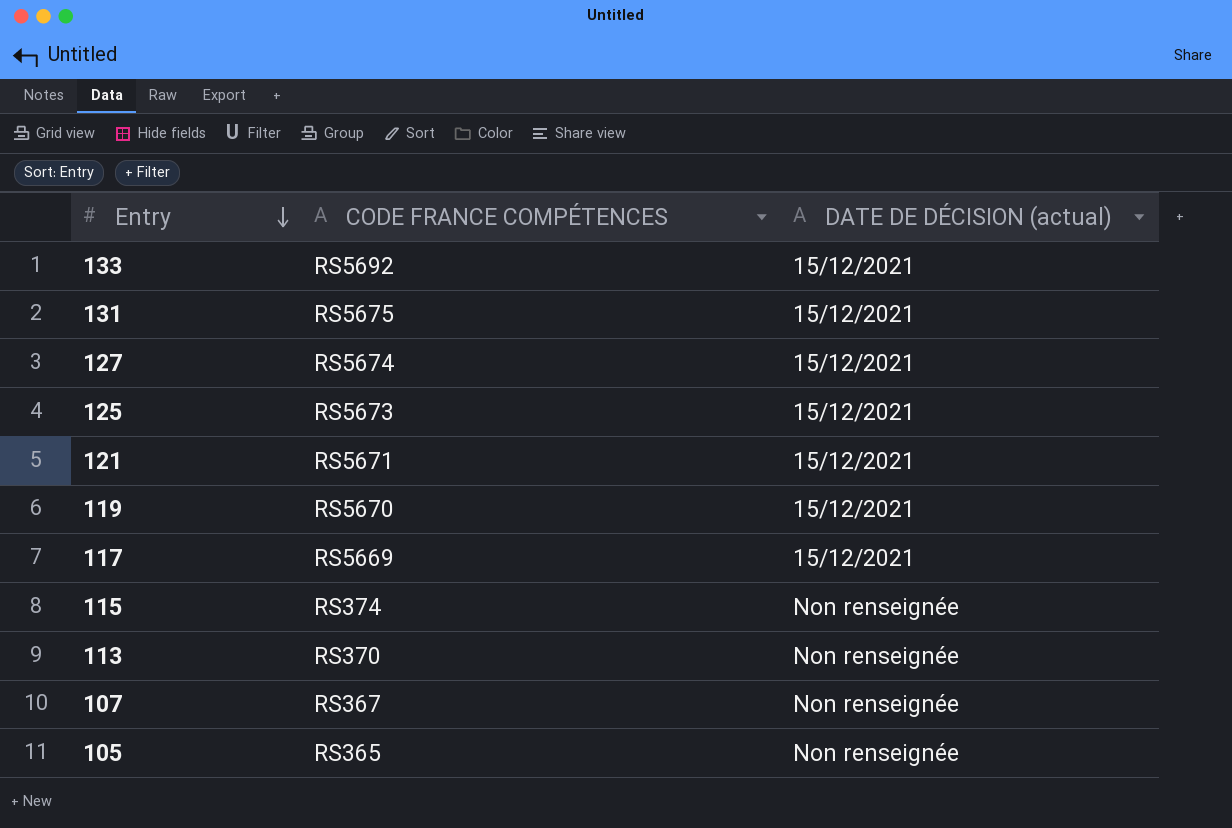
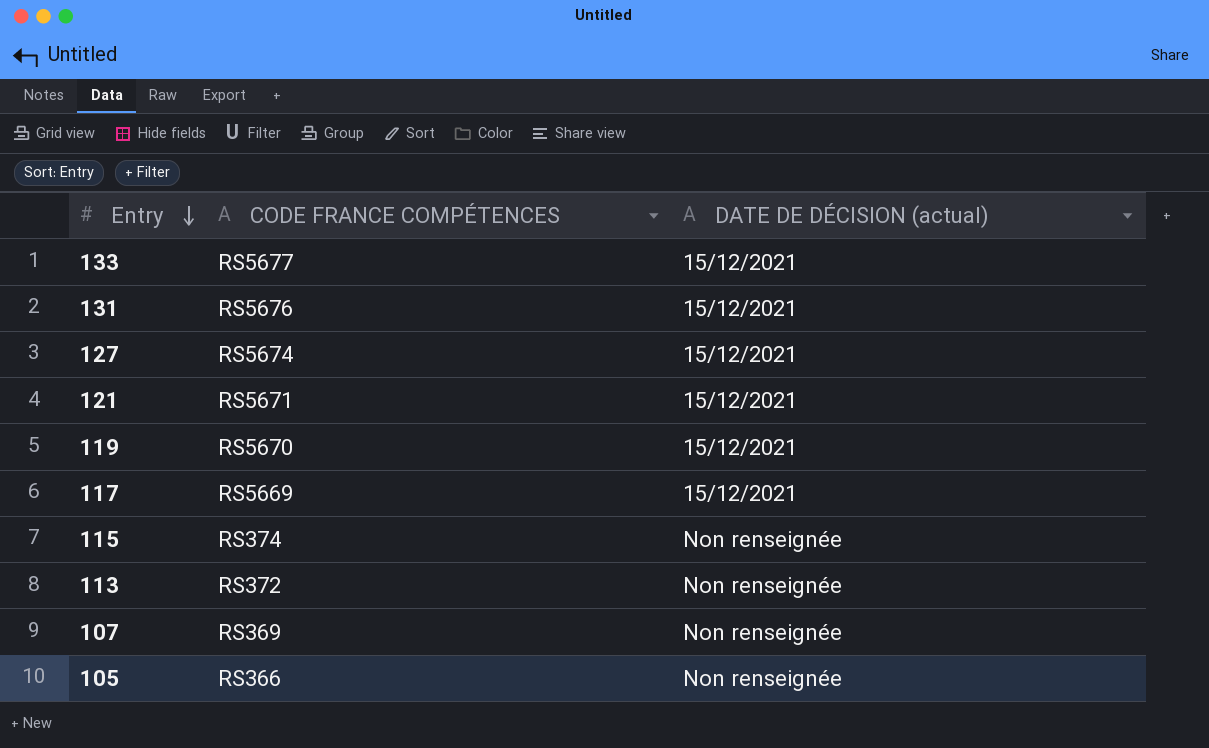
row 125: RS5673 | 15/12/2021 -> none
133 | CODE FRANCE COMPÉTENCES: RS5692 -> RS5677
131 | CODE FRANCE COMPÉTENCES: RS5675 -> RS5676
113 | CODE FRANCE COMPÉTENCES: RS370 -> RS372
107 | CODE FRANCE COMPÉTENCES: RS367 -> RS369
105 | CODE FRANCE COMPÉTENCES: RS365 -> RS366

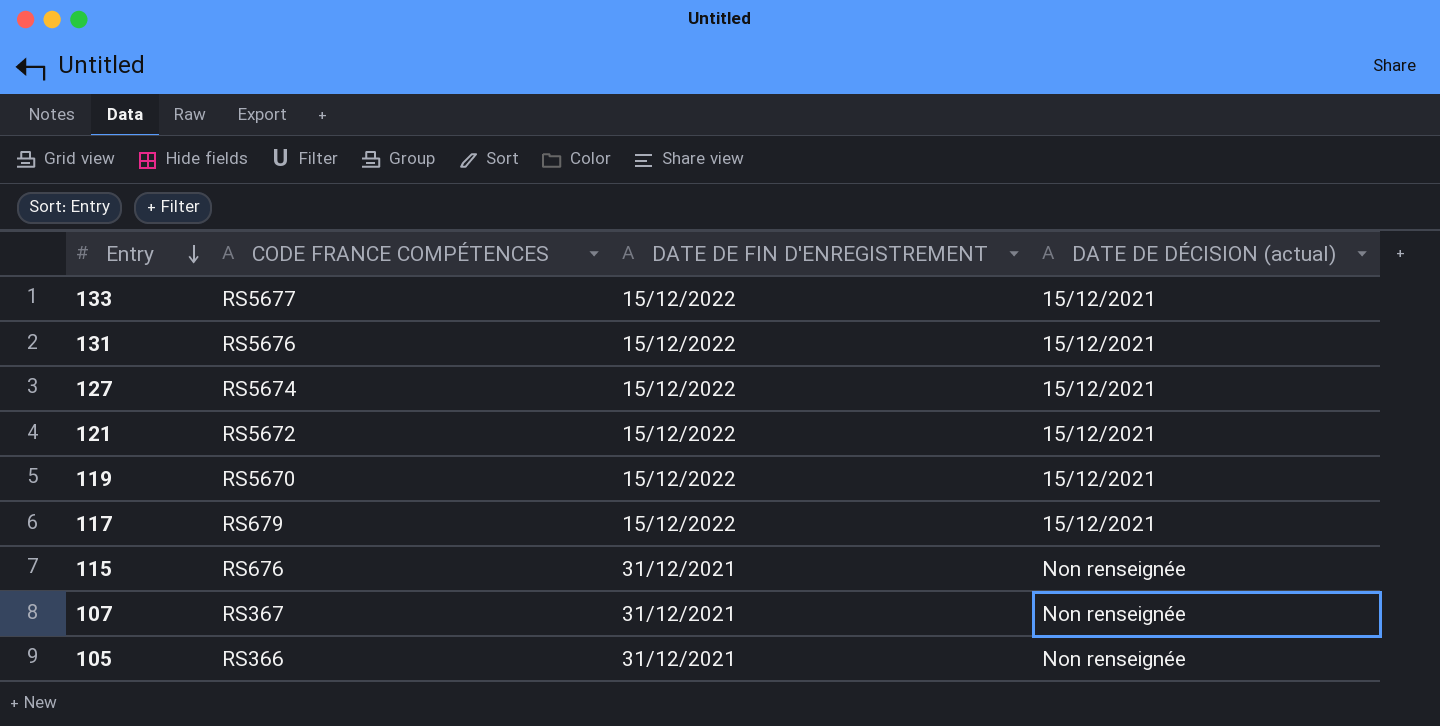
column DATE DE FIN D'ENREGISTREMENT | position: none -> 3
row 113: RS372 | Non renseignée -> none
121 | CODE FRANCE COMPÉTENCES: RS5671 -> RS5672
117 | CODE FRANCE COMPÉTENCES: RS5669 -> RS679
115 | CODE FRANCE COMPÉTENCES: RS374 -> RS676
107 | CODE FRANCE COMPÉTENCES: RS369 -> RS367

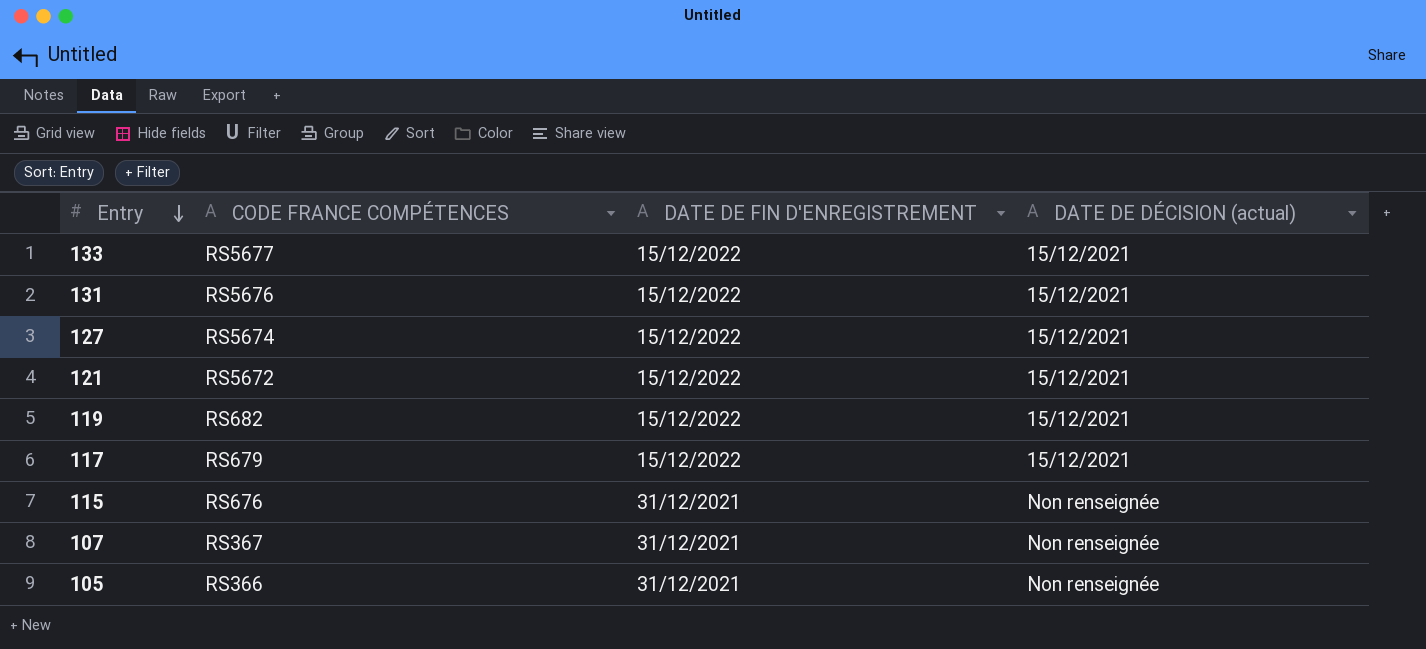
119 | CODE FRANCE COMPÉTENCES: RS5670 -> RS682

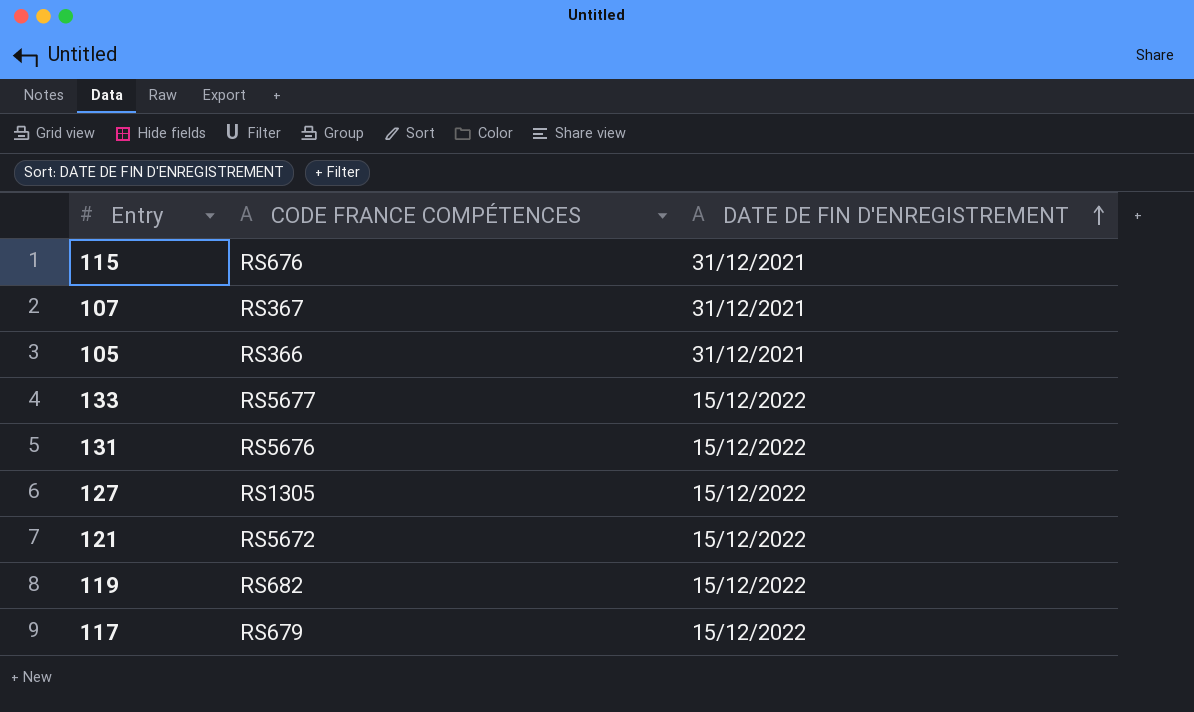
row order: Entry descending -> DATE DE FIN D'ENREGISTREMENT ascending
column DATE DE DÉCISION (actual) | position: 4 -> none
127 | CODE FRANCE COMPÉTENCES: RS5674 -> RS1305

